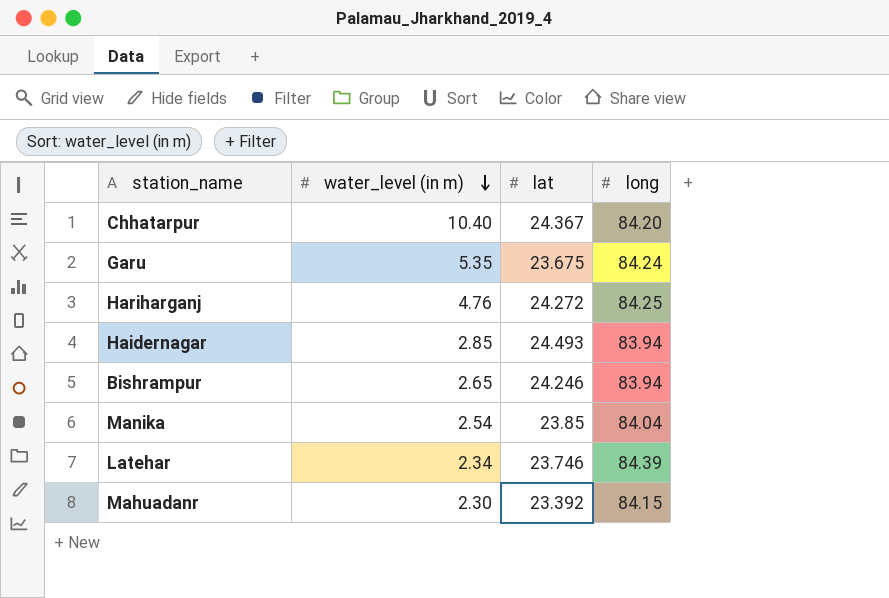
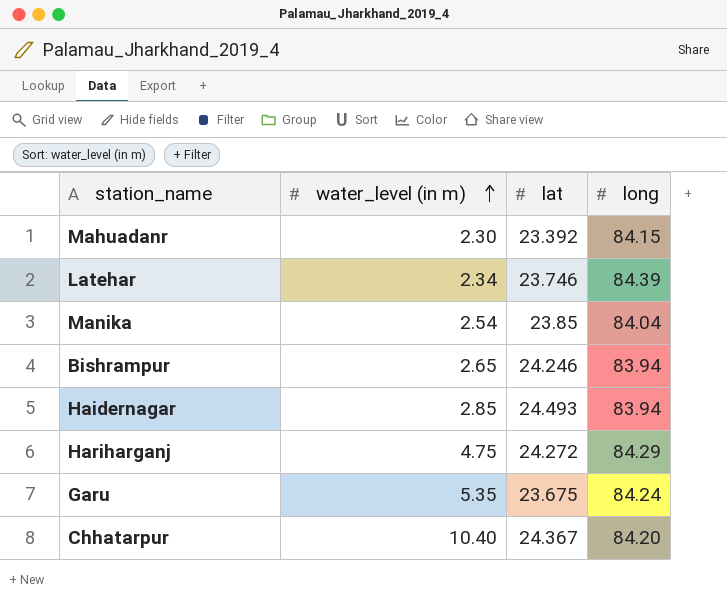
row order: water_level (in m) descending -> water_level (in m) ascending
Hariharganj | water_level (in m): 4.76 -> 4.75
Hariharganj | long: 84.25 -> 84.29

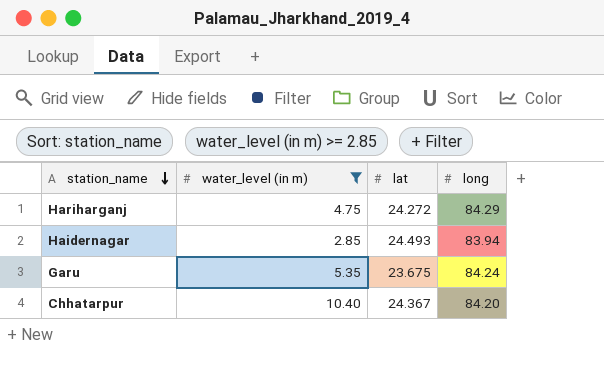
filter: none -> water_level (in m) >= 2.85
row order: water_level (in m) ascending -> station_name descending

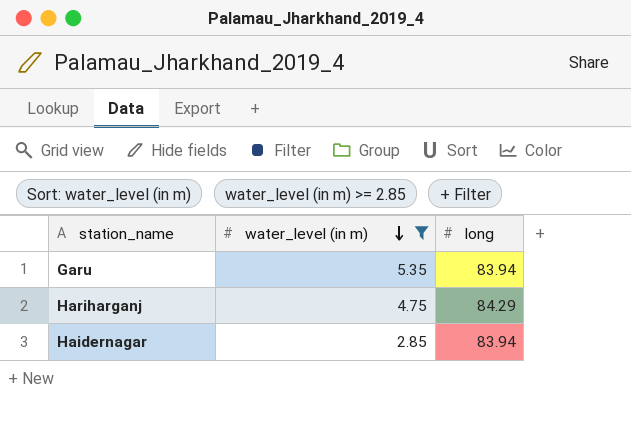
row order: station_name descending -> water_level (in m) descending
column lat | position: 3 -> none
row Chhatarpur: 10.40 | 24.367 | 84.20 -> none
Garu | long: 84.24 -> 83.94

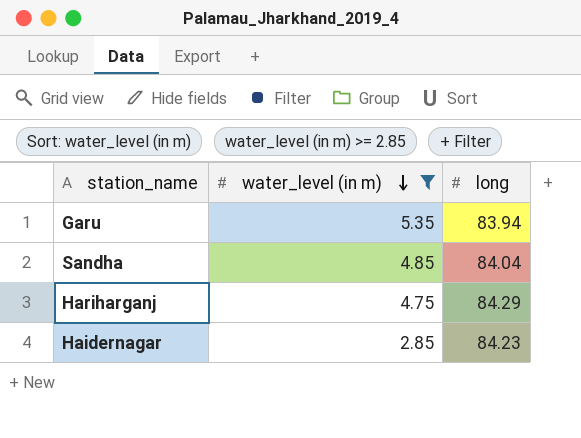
row Sandha: none -> 4.85 | 84.04
Haidernagar | long: 83.94 -> 84.23

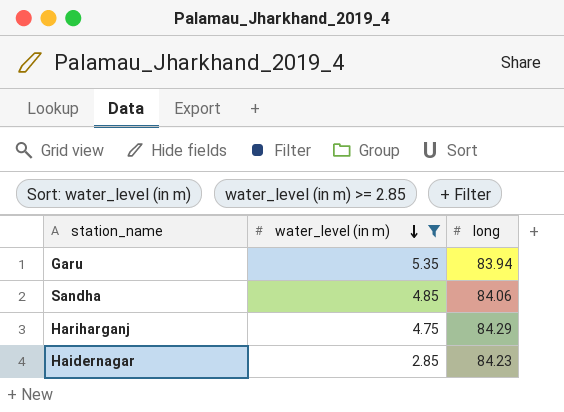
Sandha | long: 84.04 -> 84.06

